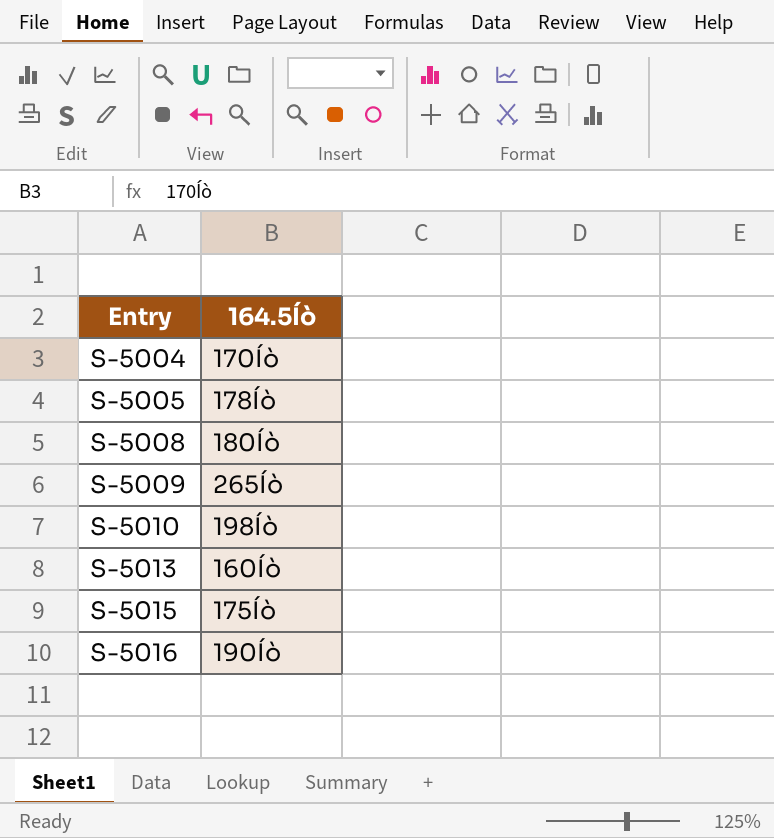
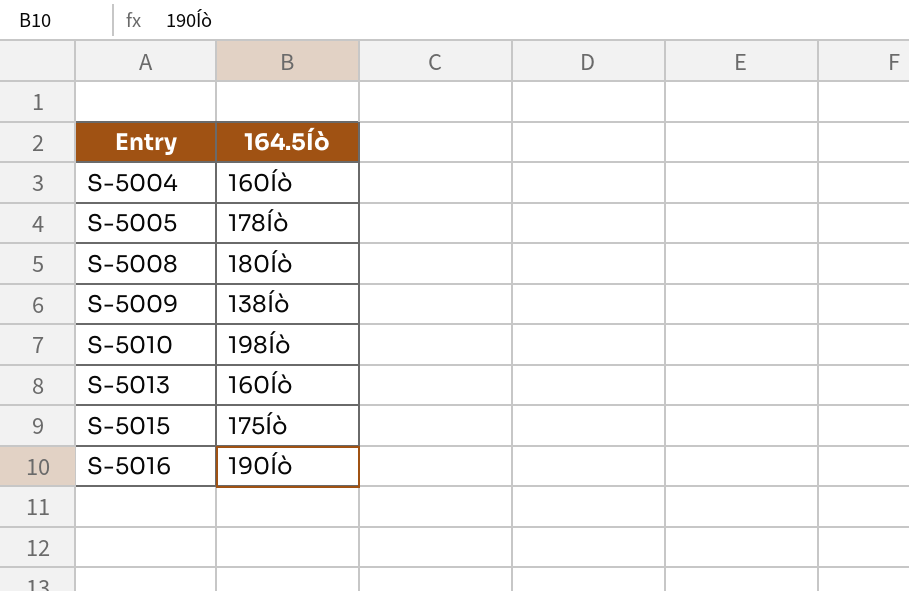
S-5004 | 164.5Íò: 170Íò -> 160Íò
S-5009 | 164.5Íò: 265Íò -> 138Íò

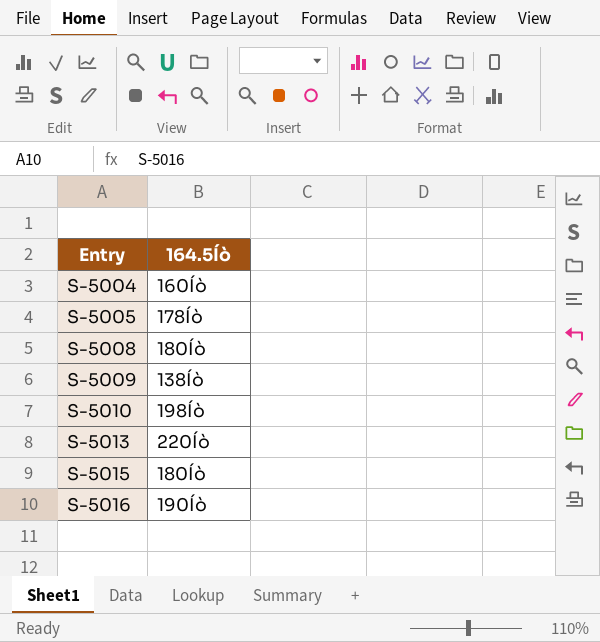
S-5013 | 164.5Íò: 160Íò -> 220Íò
S-5015 | 164.5Íò: 175Íò -> 180Íò

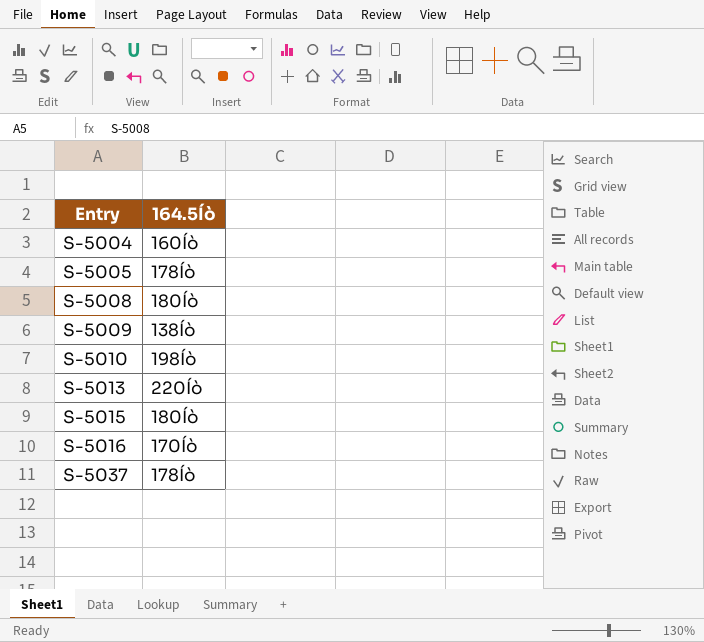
S-5016 | 164.5Íò: 190Íò -> 170Íò
row S-5037: none -> 178Íò

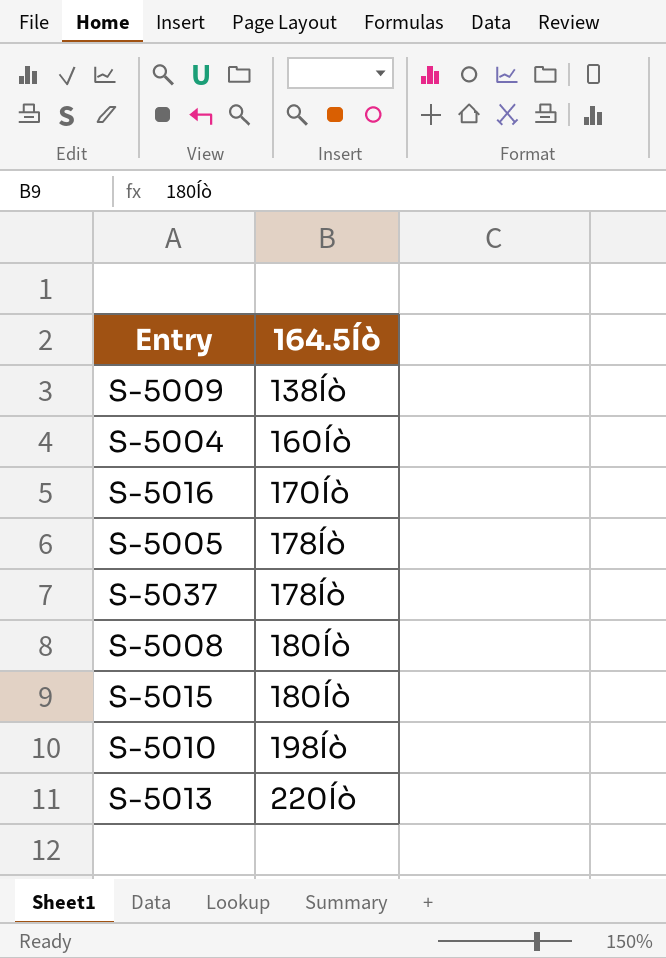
row order: Entry ascending -> 164.5Íò ascending

